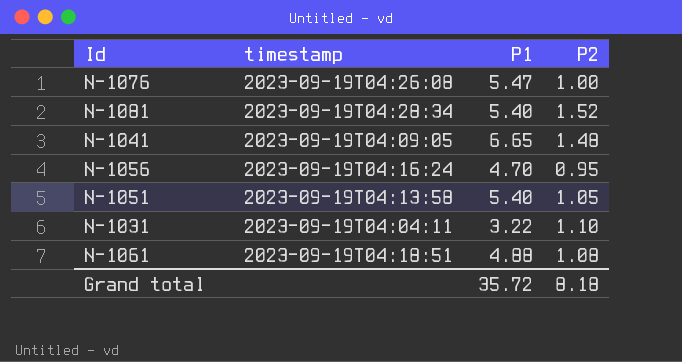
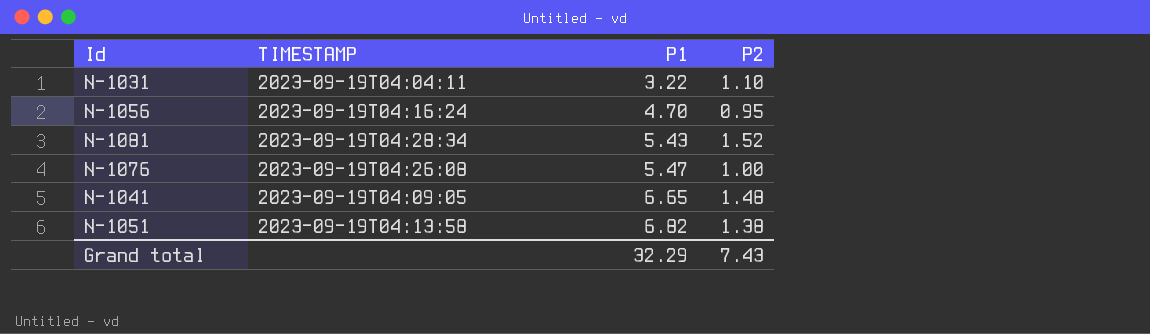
row order: none -> P1 ascending
column name: timestamp -> TIMESTAMP
row N-1061: 2023-09-19T04:18:51 | 4.88 | 1.08 -> none
N-1081 | P1: 5.40 -> 5.43
N-1051 | P1: 5.40 -> 6.82
N-1051 | P2: 1.05 -> 1.38
Grand total | P1: 35.72 -> 32.29
Grand total | P2: 8.18 -> 7.43

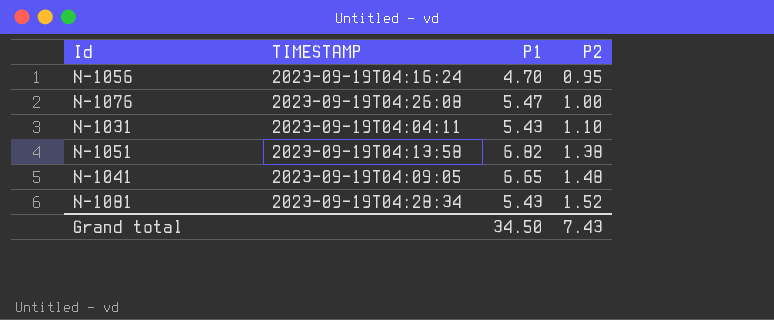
row order: P1 ascending -> P2 ascending
N-1031 | P1: 3.22 -> 5.43
Grand total | P1: 32.29 -> 34.50

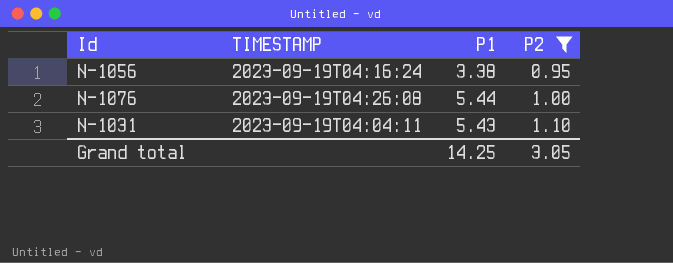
filter: none -> P2 <= 1.10
N-1056 | P1: 4.70 -> 3.38
N-1076 | P1: 5.47 -> 5.44
Grand total | P1: 34.50 -> 14.25
Grand total | P2: 7.43 -> 3.05

